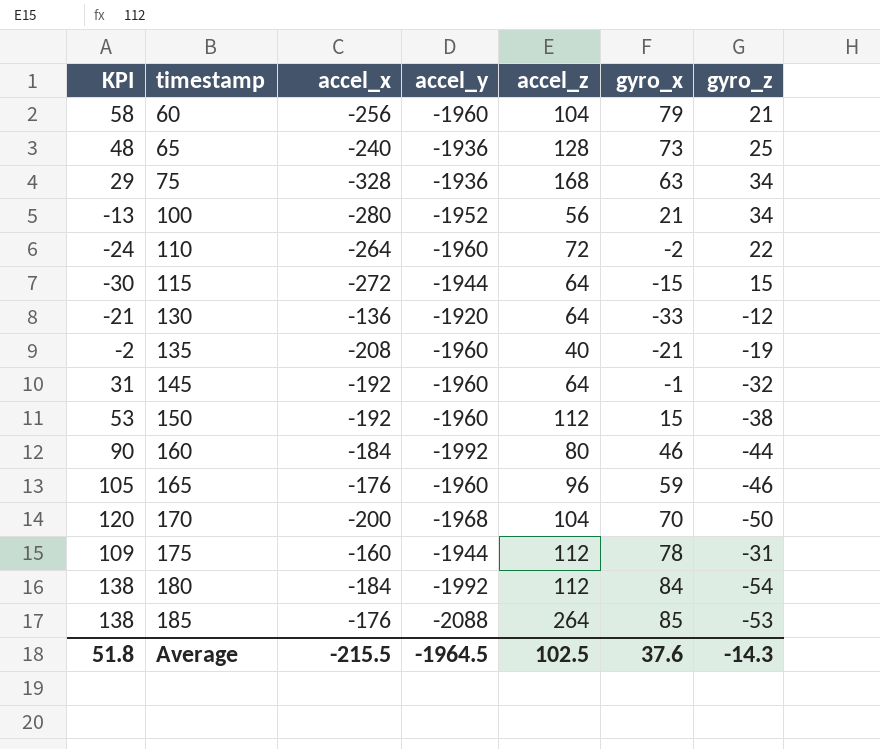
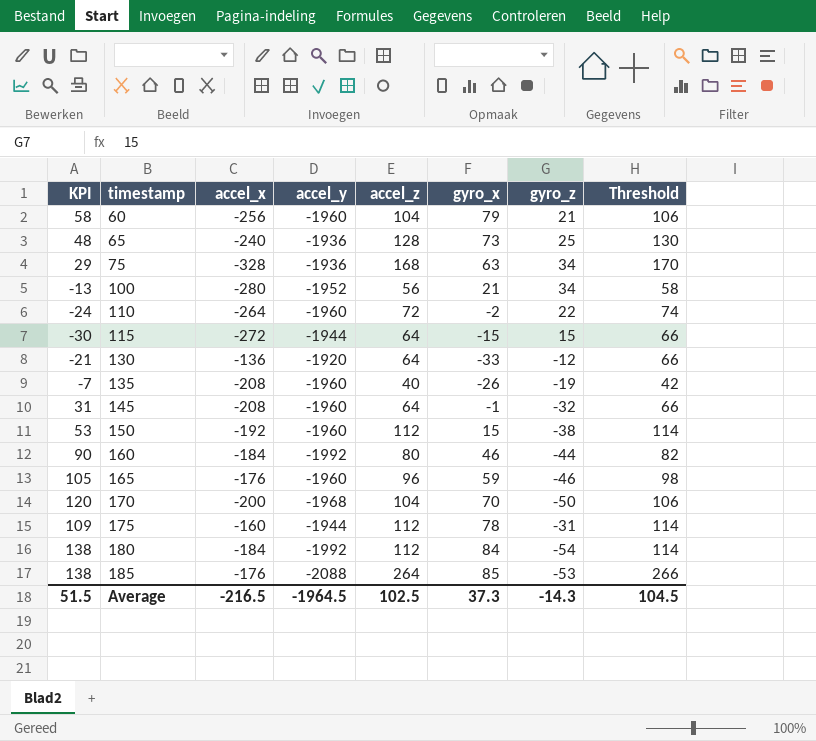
column Threshold | formula: none -> [accel_z] + 2
135 | KPI: -2 -> -7
135 | gyro_x: -21 -> -26
145 | accel_x: -192 -> -208
Average | KPI: 51.8 -> 51.5
Average | accel_x: -215.5 -> -216.5
Average | gyro_x: 37.6 -> 37.3

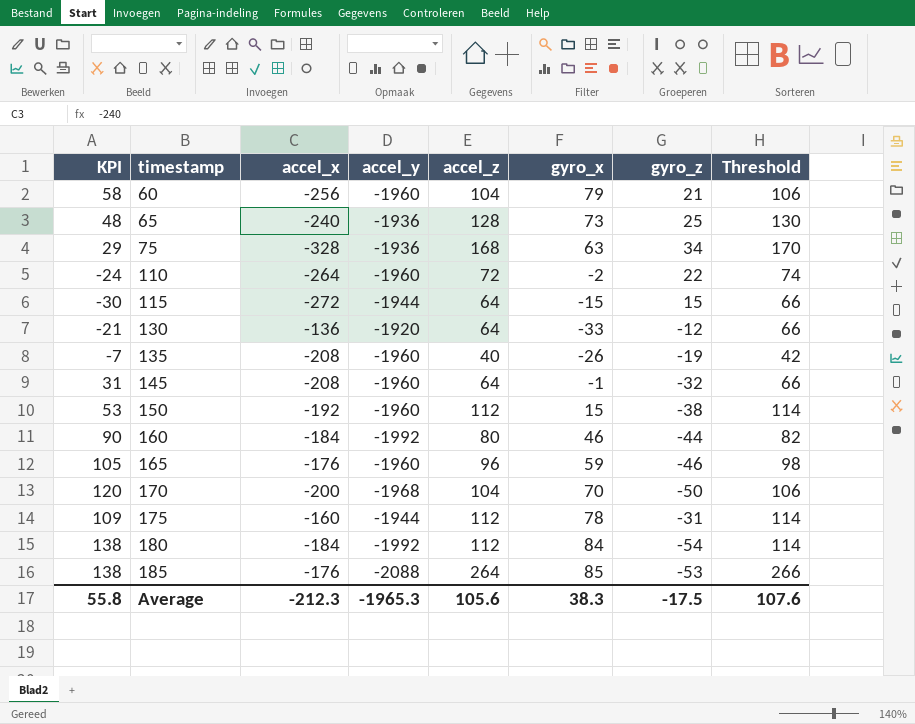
row 100: -13 | -280 | -1952 | 56 | 21 | 34 | 58 -> none
Average | KPI: 51.5 -> 55.8
Average | accel_x: -216.5 -> -212.3
Average | accel_y: -1964.5 -> -1965.3
Average | accel_z: 102.5 -> 105.6
Average | gyro_x: 37.3 -> 38.3
Average | gyro_z: -14.3 -> -17.5
Average | Threshold: 104.5 -> 107.6

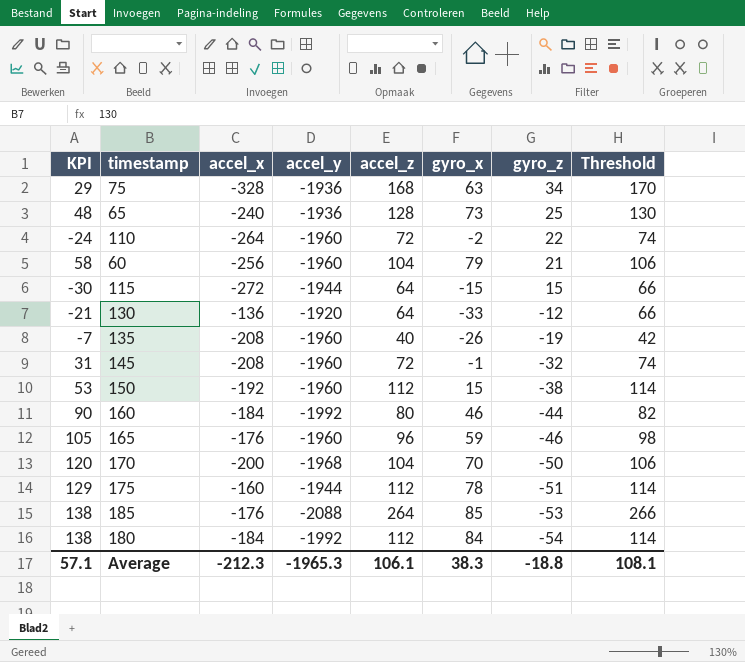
row order: timestamp ascending -> gyro_z descending
145 | accel_z: 64 -> 72
145 | Threshold: 66 -> 74
175 | KPI: 109 -> 129
175 | gyro_z: -31 -> -51
Average | KPI: 55.8 -> 57.1
Average | accel_z: 105.6 -> 106.1
Average | gyro_z: -17.5 -> -18.8
Average | Threshold: 107.6 -> 108.1

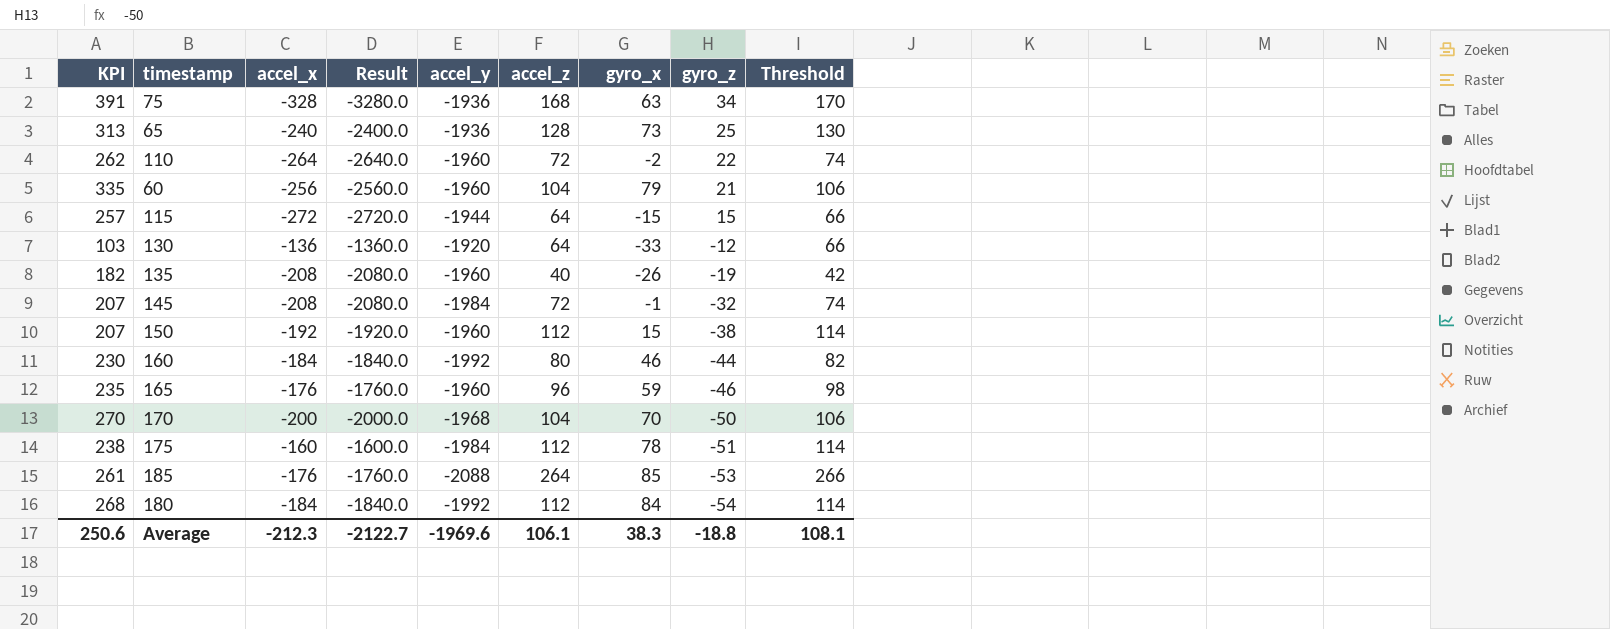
column KPI | formula: [gyro_x] - [gyro_z] -> [gyro_x] - [accel_x]
column Result | formula: none -> [accel_x] * 10
145 | accel_y: -1960 -> -1984
175 | accel_y: -1944 -> -1984
Average | KPI: 57.1 -> 250.6
Average | accel_y: -1965.3 -> -1969.6

